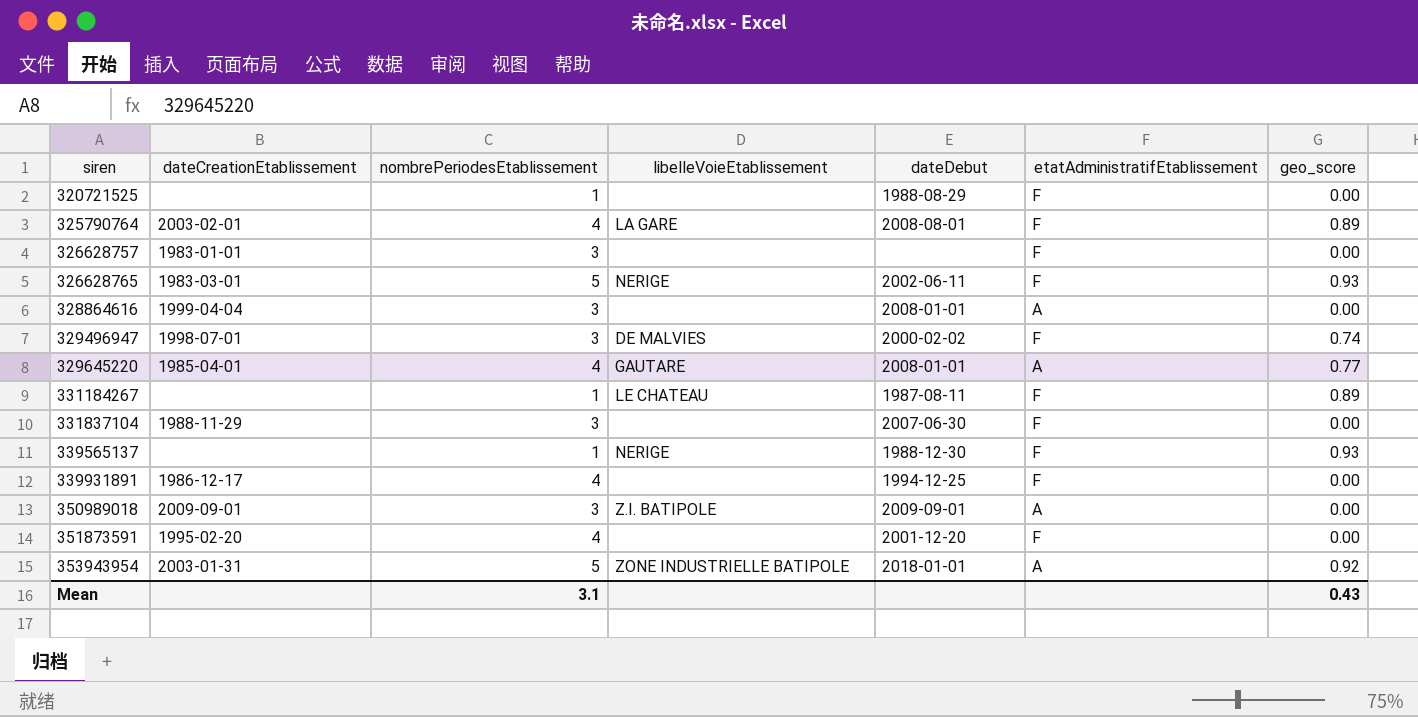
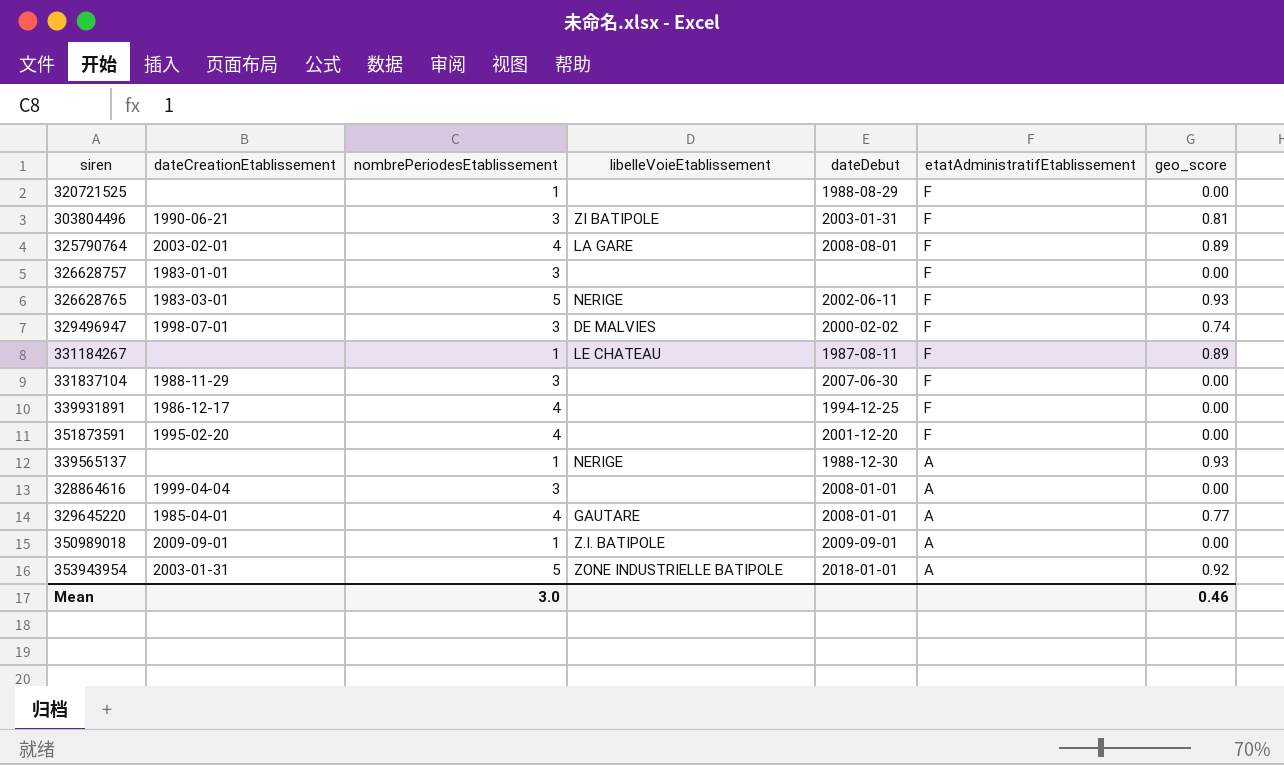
row order: siren ascending -> etatAdministratifEtablissement descending
row 303804496: none -> 1990-06-21 | 3 | ZI BATIPOLE | 2003-01-31 | F | 0.81
339565137 | etatAdministratifEtablissement: F -> A
350989018 | nombrePeriodesEtablissement: 3 -> 1
Mean | nombrePeriodesEtablissement: 3.1 -> 3.0
Mean | geo_score: 0.43 -> 0.46

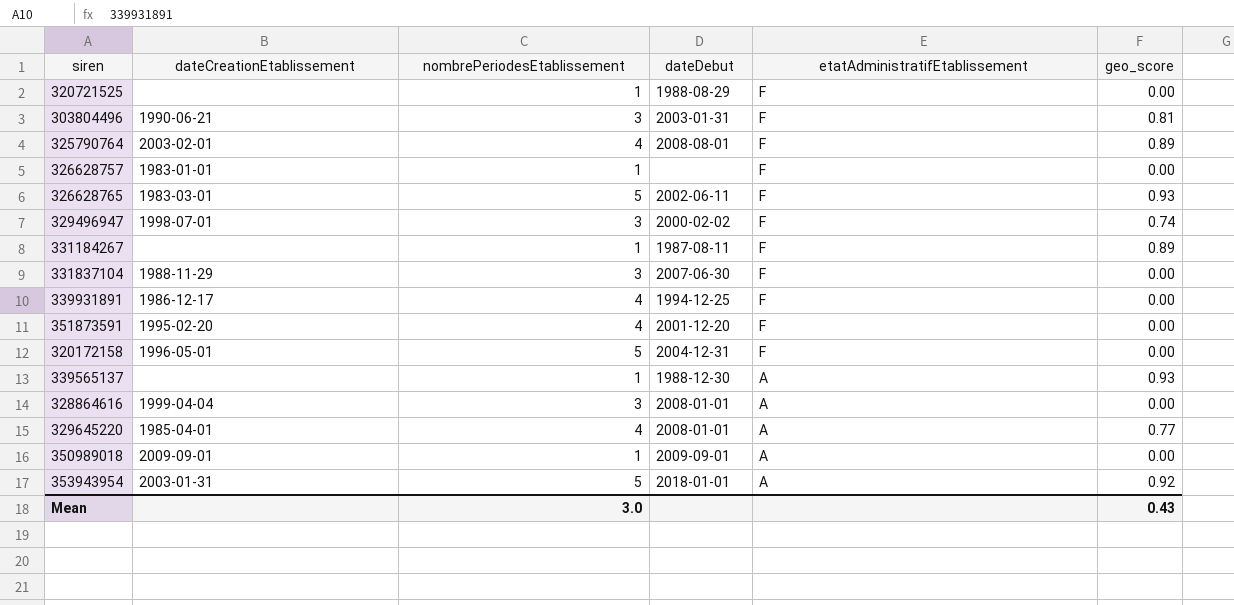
column libelleVoieEtablissement | position: 4 -> none
326628757 | nombrePeriodesEtablissement: 3 -> 1
row 320172158: none -> 1996-05-01 | 5 | 2004-12-31 | F | 0.00
Mean | geo_score: 0.46 -> 0.43

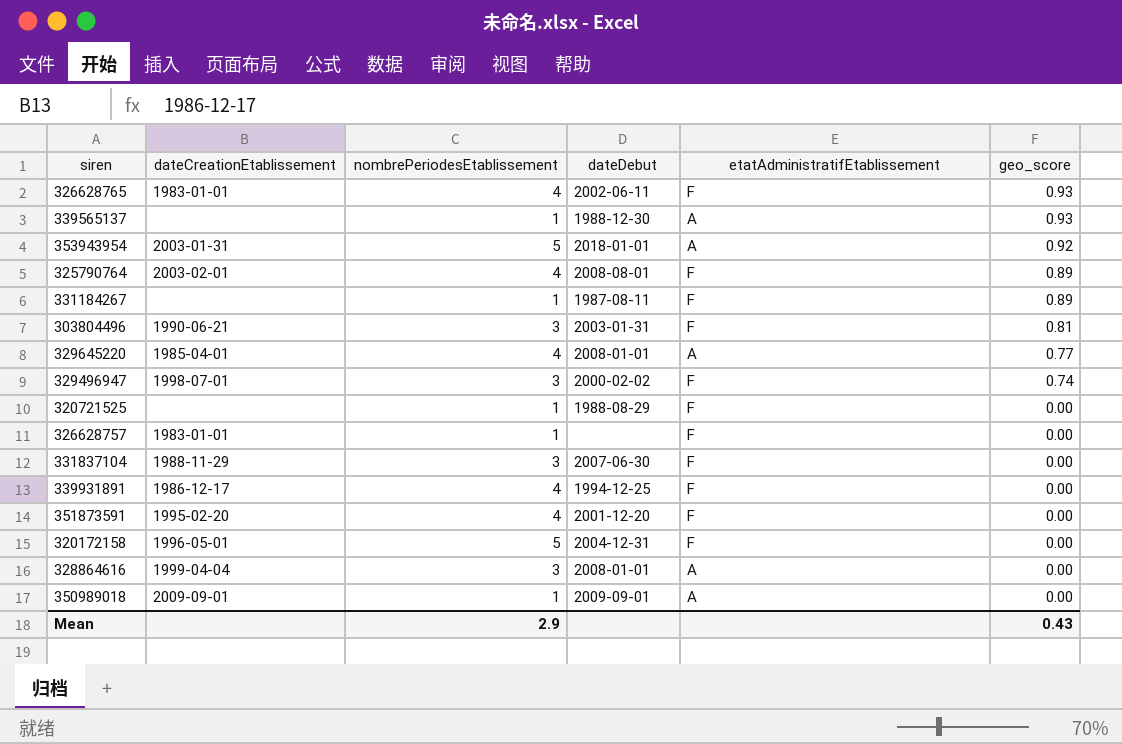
row order: etatAdministratifEtablissement descending -> geo_score descending
326628765 | dateCreationEtablissement: 1983-03-01 -> 1983-01-01
326628765 | nombrePeriodesEtablissement: 5 -> 4
Mean | nombrePeriodesEtablissement: 3.0 -> 2.9

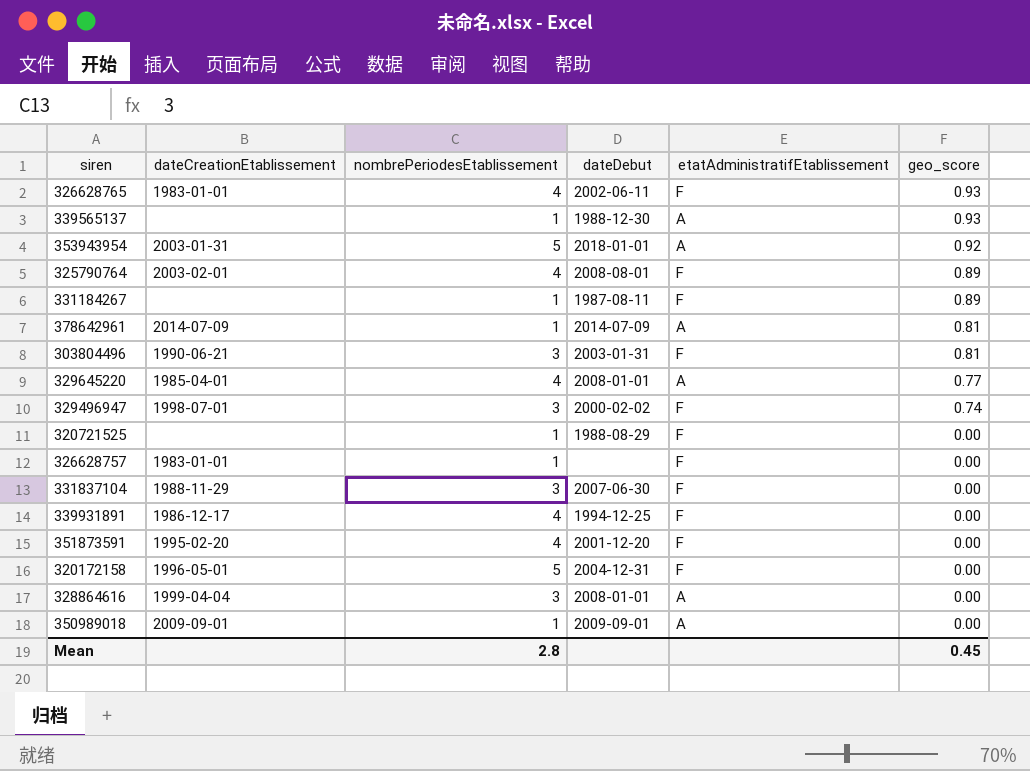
row 378642961: none -> 2014-07-09 | 1 | 2014-07-09 | A | 0.81
Mean | nombrePeriodesEtablissement: 2.9 -> 2.8
Mean | geo_score: 0.43 -> 0.45

